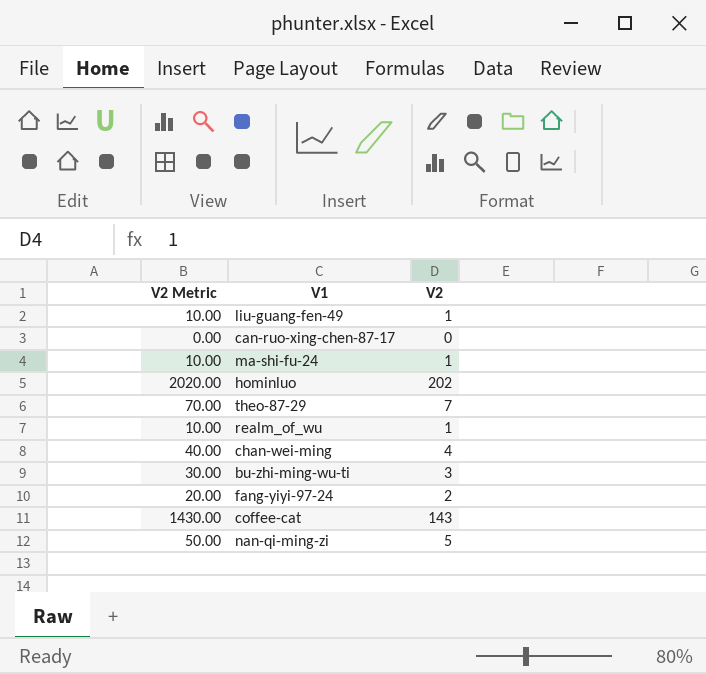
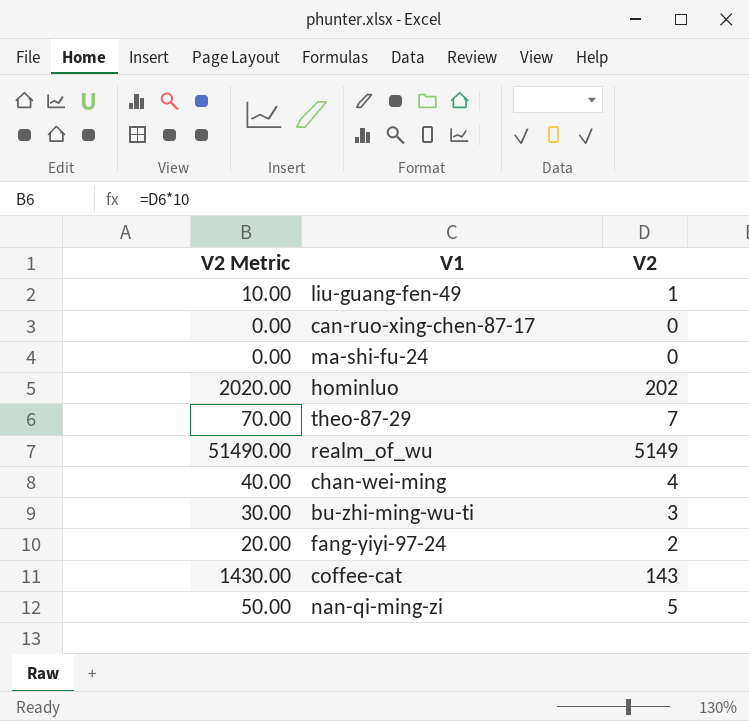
ma-shi-fu-24 | V2 Metric: 10.00 -> 0.00
ma-shi-fu-24 | V2: 1 -> 0
realm_of_wu | V2 Metric: 10.00 -> 51490.00
realm_of_wu | V2: 1 -> 5149

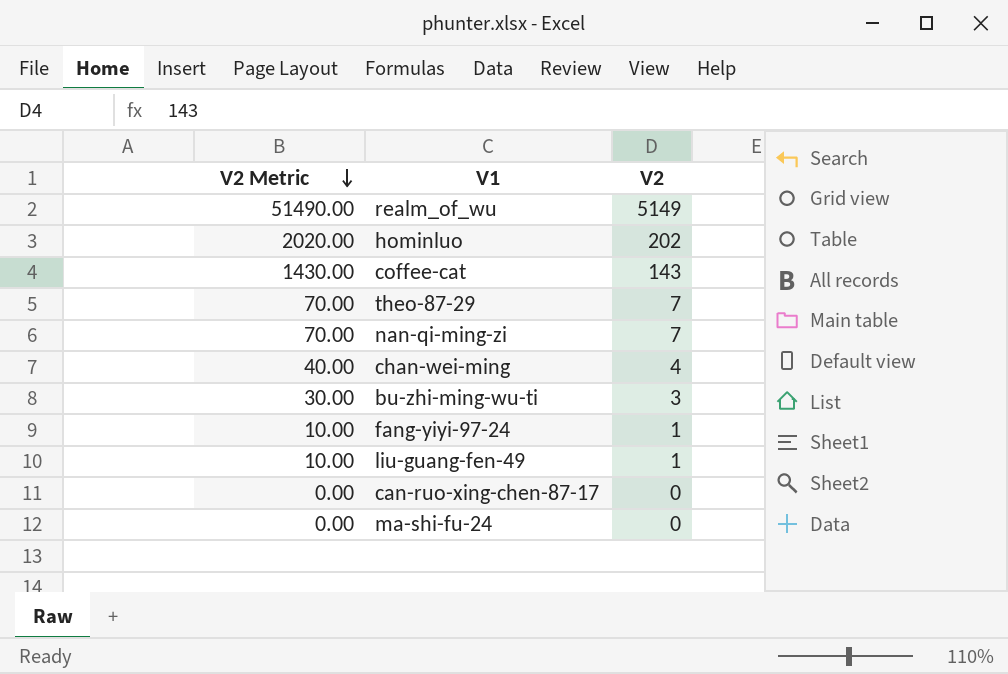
row order: none -> V2 Metric descending
nan-qi-ming-zi | V2 Metric: 50.00 -> 70.00
nan-qi-ming-zi | V2: 5 -> 7
fang-yiyi-97-24 | V2 Metric: 20.00 -> 10.00
fang-yiyi-97-24 | V2: 2 -> 1

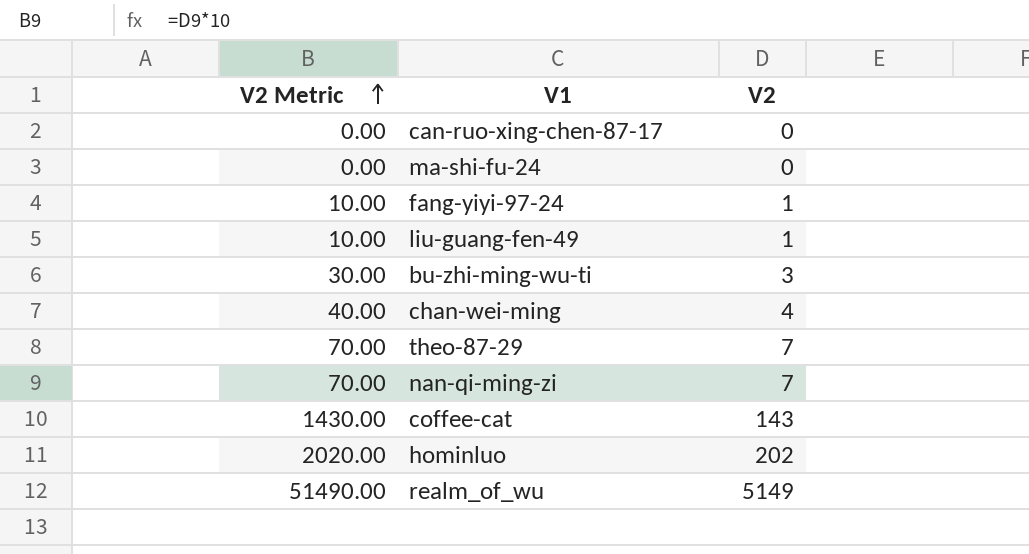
row order: V2 Metric descending -> V2 Metric ascending

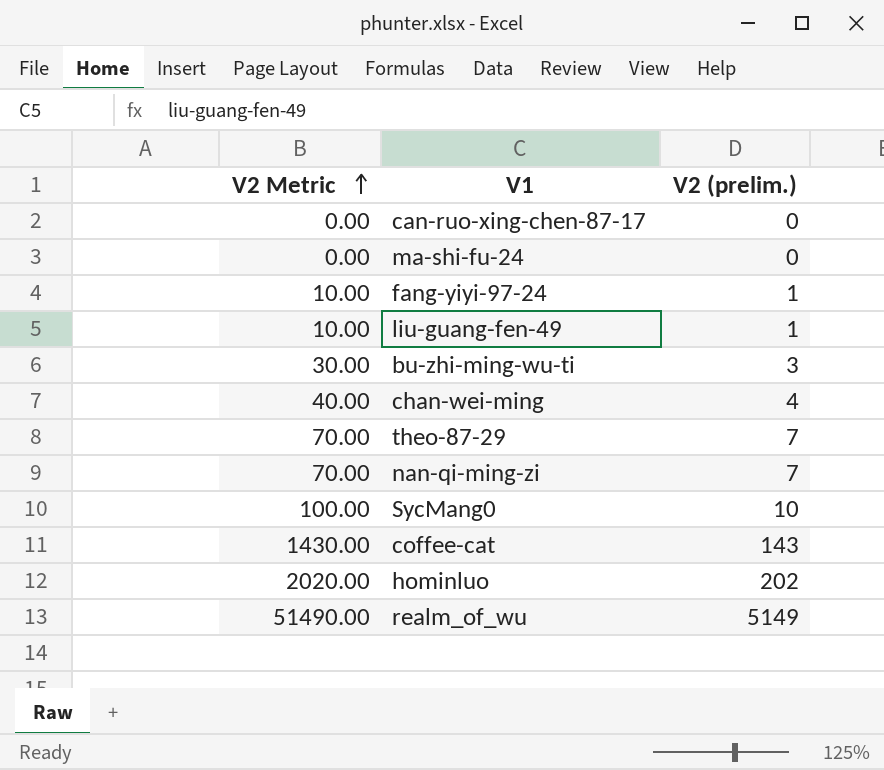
column name: V2 -> V2 (prelim.)
row SycMang0: none -> 100.00 | 10

